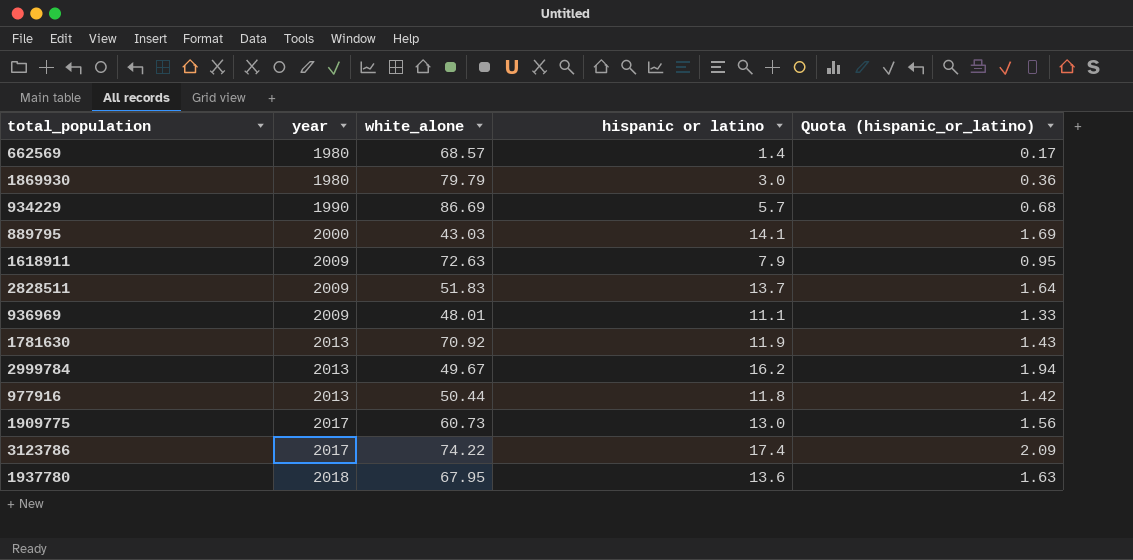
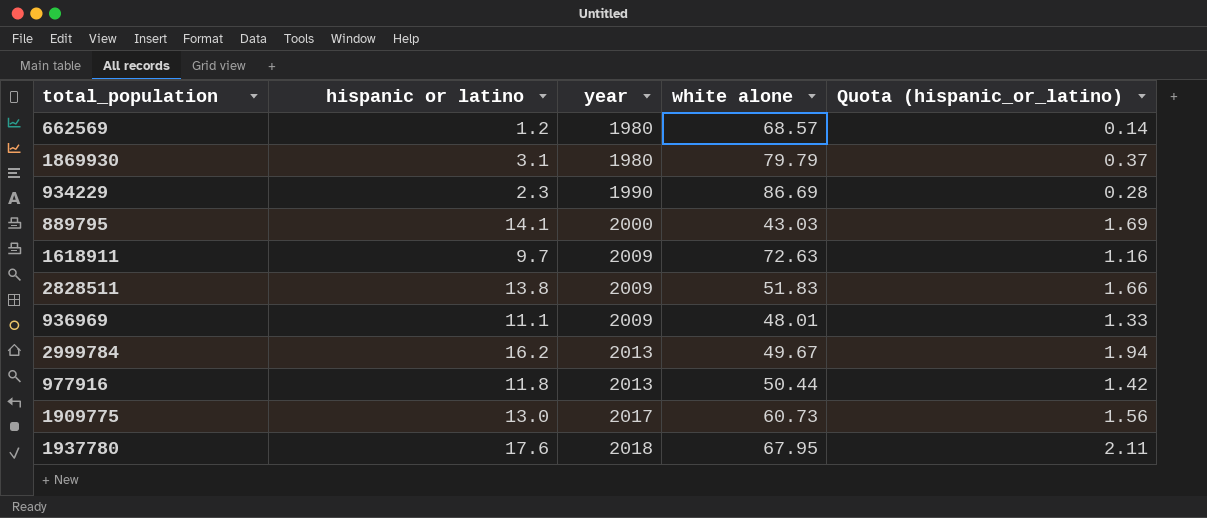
column hispanic or latino | position: 4 -> 2
column name: white_alone -> white alone
row 1781630: 2013 | 70.92 | 11.9 | 1.43 -> none
row 3123786: 2017 | 74.22 | 17.4 | 2.09 -> none
662569 | hispanic or latino: 1.4 -> 1.2
662569 | Quota (hispanic_or_latino): 0.17 -> 0.14
1869930 | hispanic or latino: 3.0 -> 3.1
1869930 | Quota (hispanic_or_latino): 0.36 -> 0.37
934229 | hispanic or latino: 5.7 -> 2.3
934229 | Quota (hispanic_or_latino): 0.68 -> 0.28
1618911 | hispanic or latino: 7.9 -> 9.7
1618911 | Quota (hispanic_or_latino): 0.95 -> 1.16
2828511 | hispanic or latino: 13.7 -> 13.8
2828511 | Quota (hispanic_or_latino): 1.64 -> 1.66
1937780 | hispanic or latino: 13.6 -> 17.6
1937780 | Quota (hispanic_or_latino): 1.63 -> 2.11

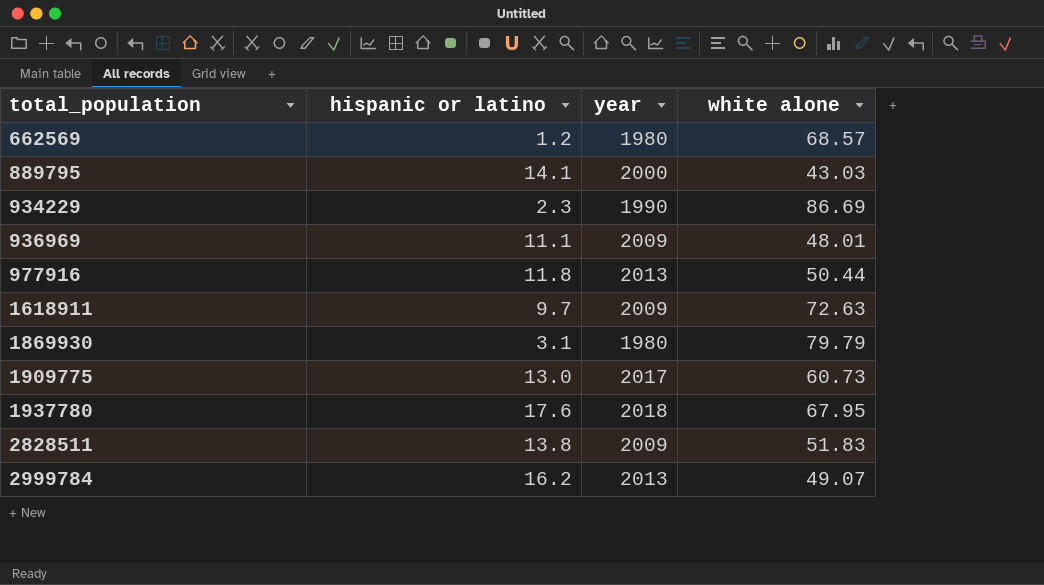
row order: year ascending -> total_population ascending
column Quota (hispanic_or_latino) | formula: [hispanic or latino] * 0.12 -> none
2999784 | white alone: 49.67 -> 49.07

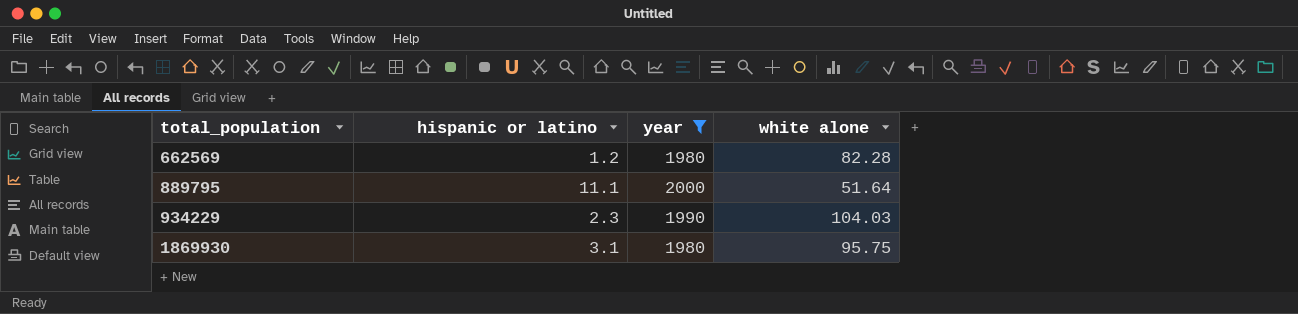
filter: none -> year <= 2000
662569 | white alone: 68.57 -> 82.28
889795 | hispanic or latino: 14.1 -> 11.1
889795 | white alone: 43.03 -> 51.64
934229 | white alone: 86.69 -> 104.03
1869930 | white alone: 79.79 -> 95.75

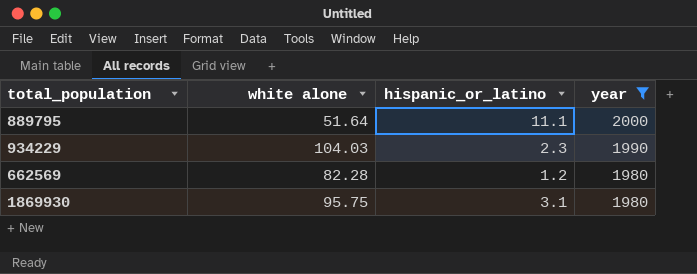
row order: total_population ascending -> year descending
column white alone | position: 4 -> 2
column name: hispanic or latino -> hispanic_or_latino

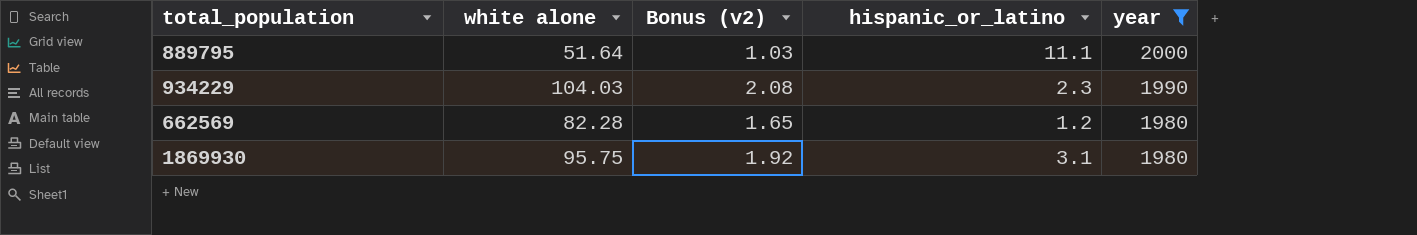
column Bonus (v2) | formula: none -> [white alone] * 0.02

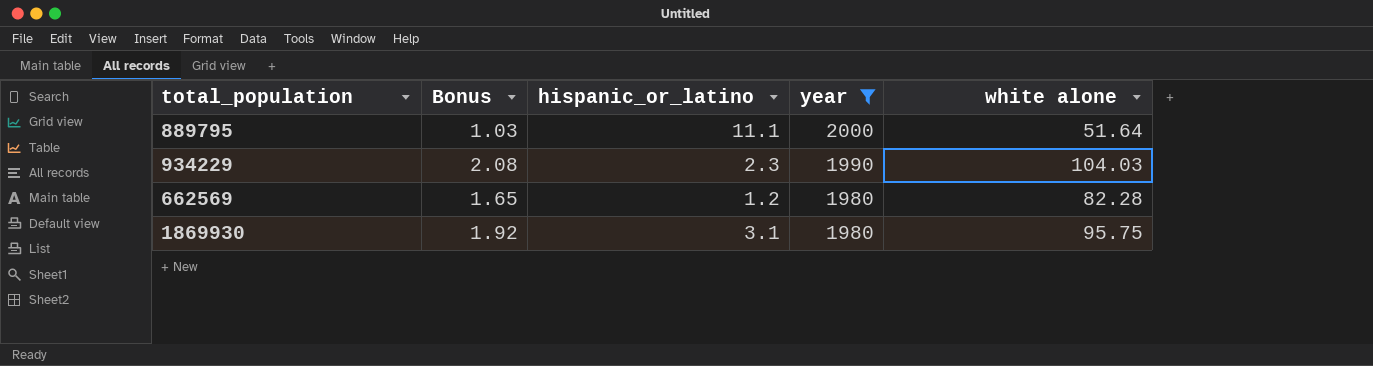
column name: Bonus (v2) -> Bonus
column white alone | position: 2 -> 5

